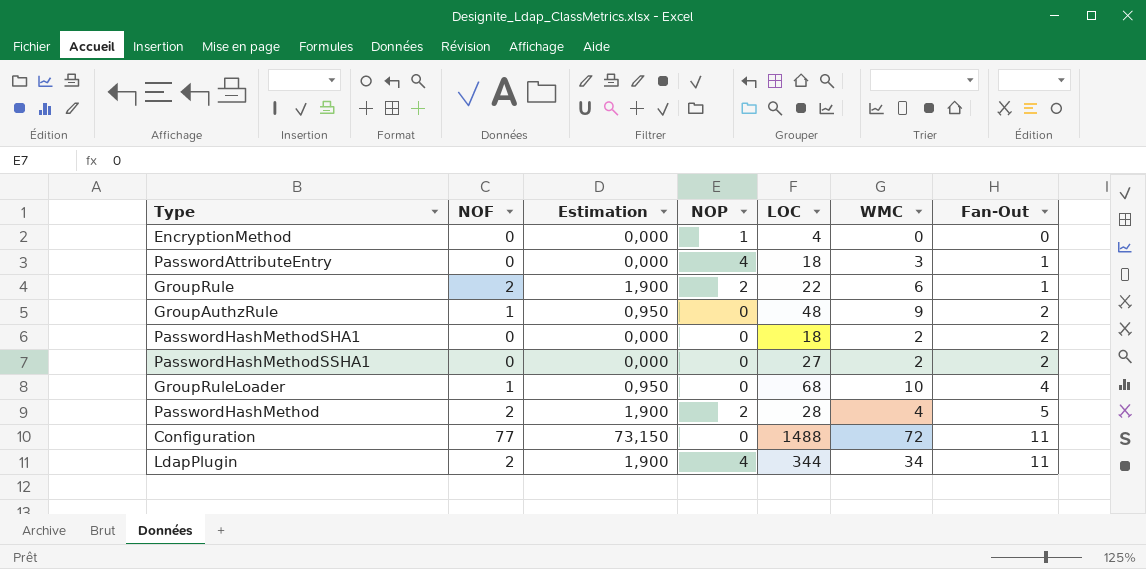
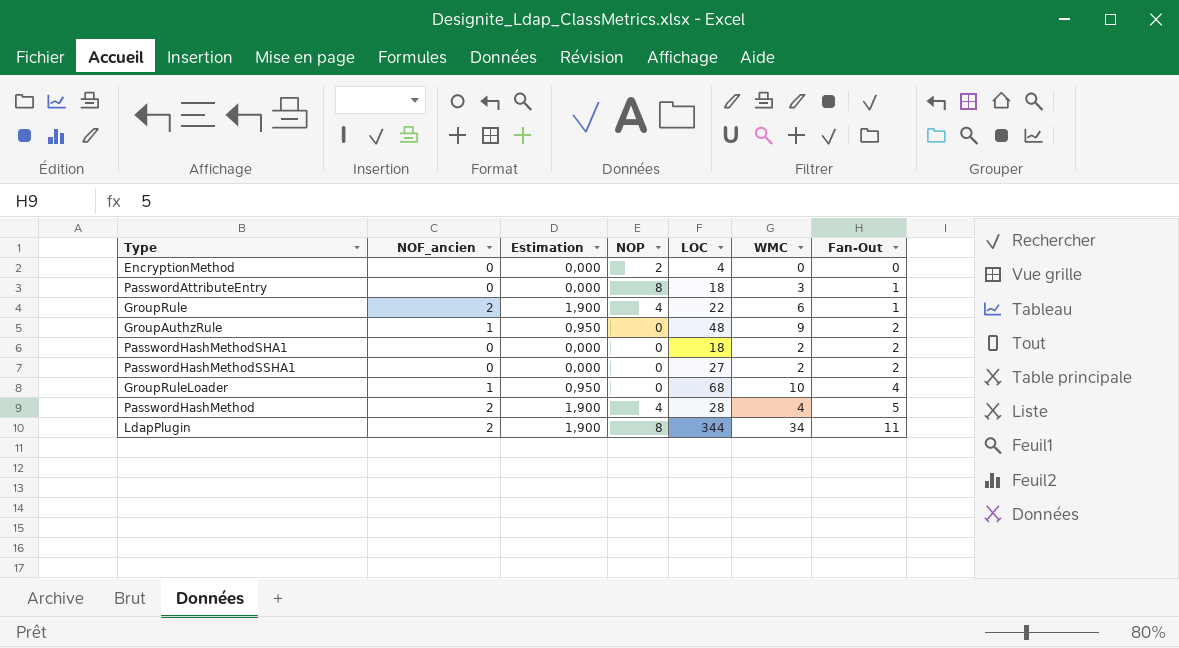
column name: NOF -> NOF_ancien
row Configuration: 77 | 73,150 | 0 | 1488 | 72 | 11 -> none
EncryptionMethod | NOP: 1 -> 2
PasswordAttributeEntry | NOP: 4 -> 8
GroupRule | NOP: 2 -> 4
PasswordHashMethod | NOP: 2 -> 4
LdapPlugin | NOP: 4 -> 8

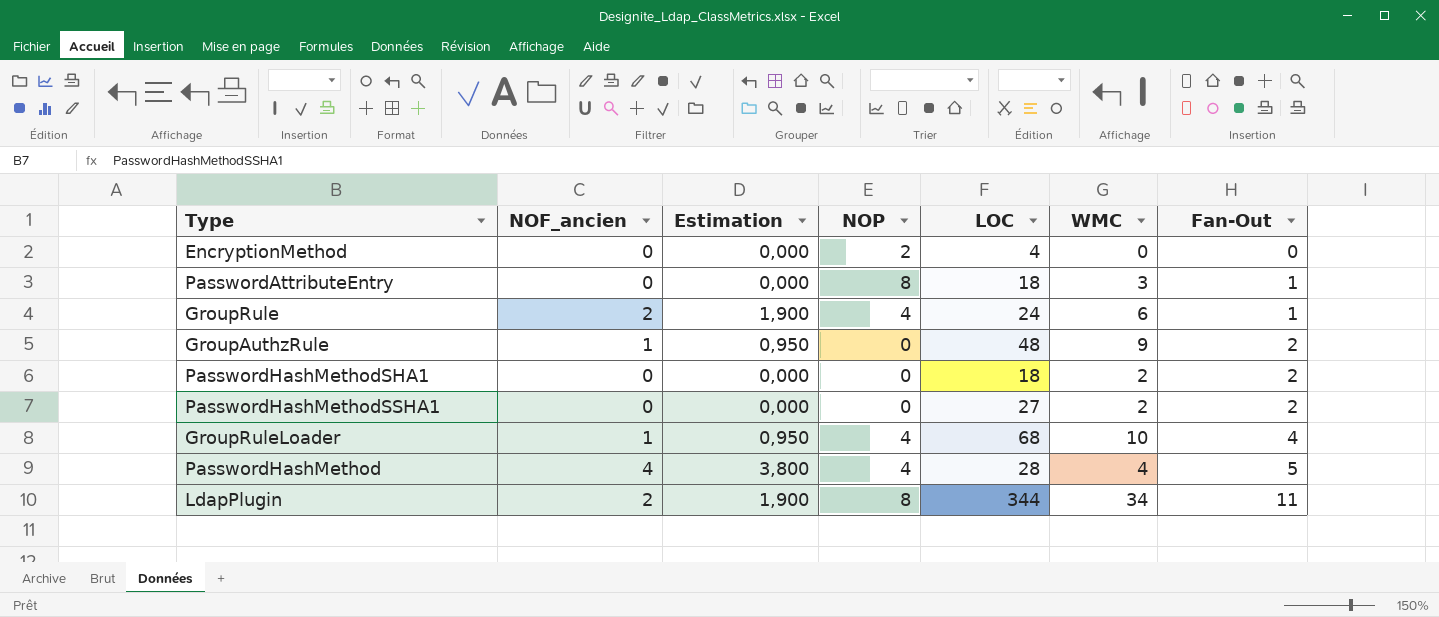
GroupRule | LOC: 22 -> 24
GroupRuleLoader | NOP: 0 -> 4
PasswordHashMethod | NOF_ancien: 2 -> 4
PasswordHashMethod | Estimation: 1,900 -> 3,800

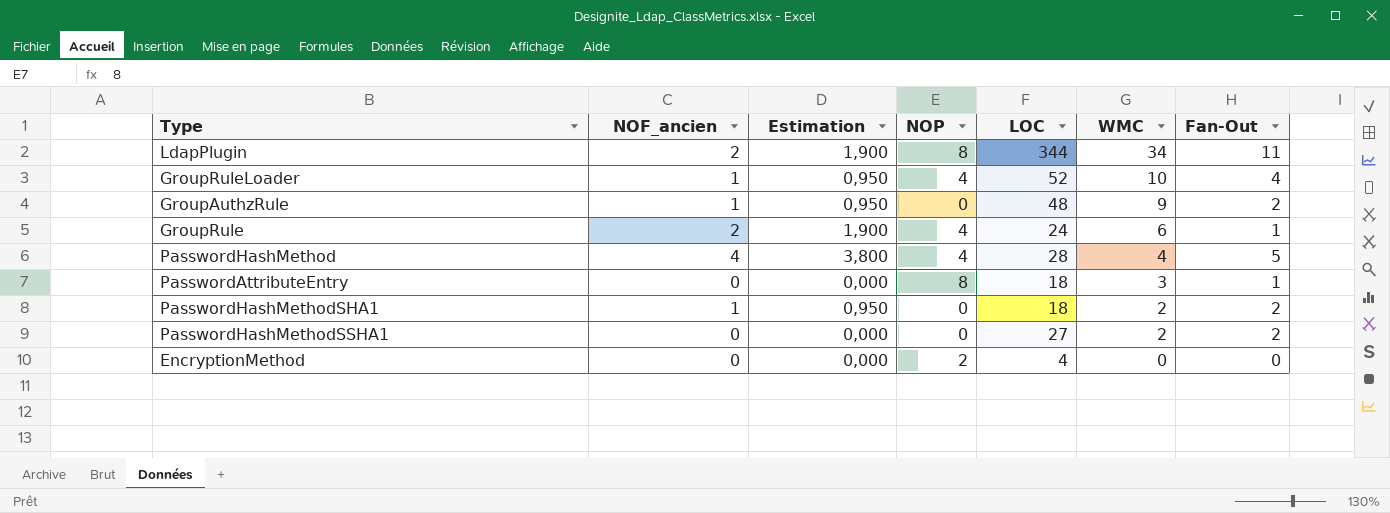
row order: Fan-Out ascending -> WMC descending
GroupRuleLoader | LOC: 68 -> 52
PasswordHashMethodSHA1 | NOF_ancien: 0 -> 1
PasswordHashMethodSHA1 | Estimation: 0,000 -> 0,950

